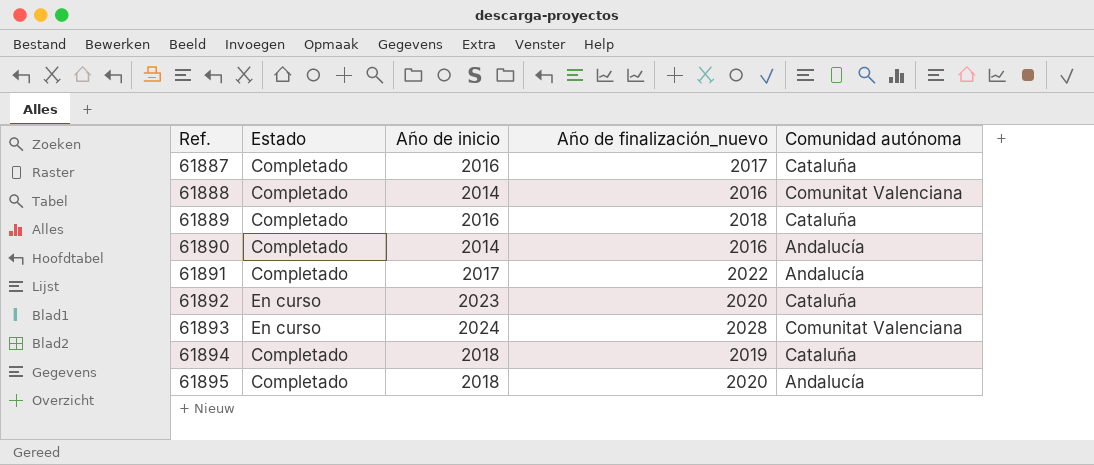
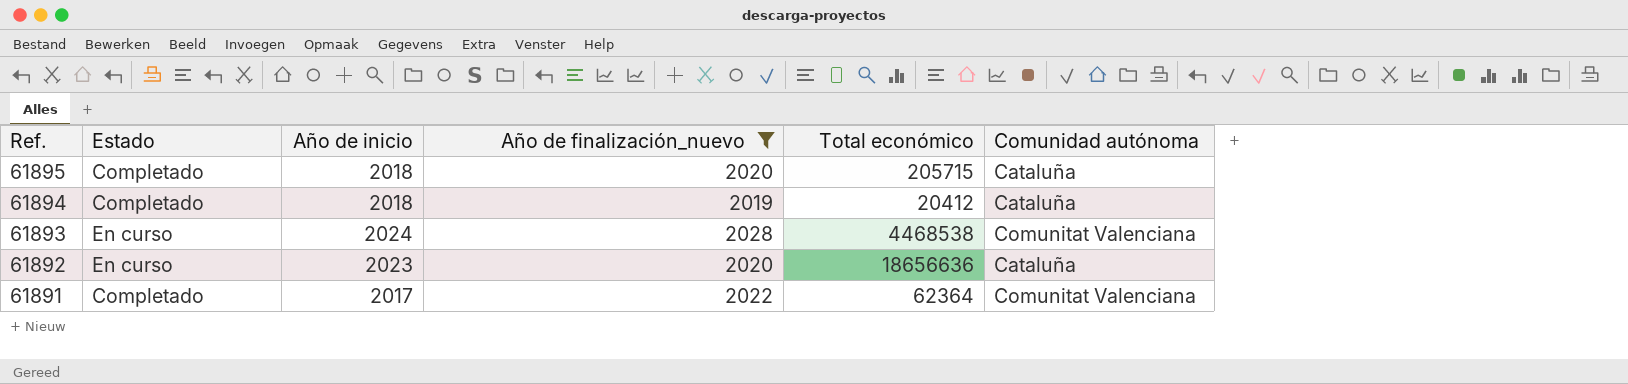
filter: none -> Año de finalización_nuevo >= 2019
row order: Ref. ascending -> Ref. descending
column Total económico | position: none -> 5
61895 | Comunidad autónoma: Andalucía -> Cataluña
61891 | Comunidad autónoma: Andalucía -> Comunitat Valenciana

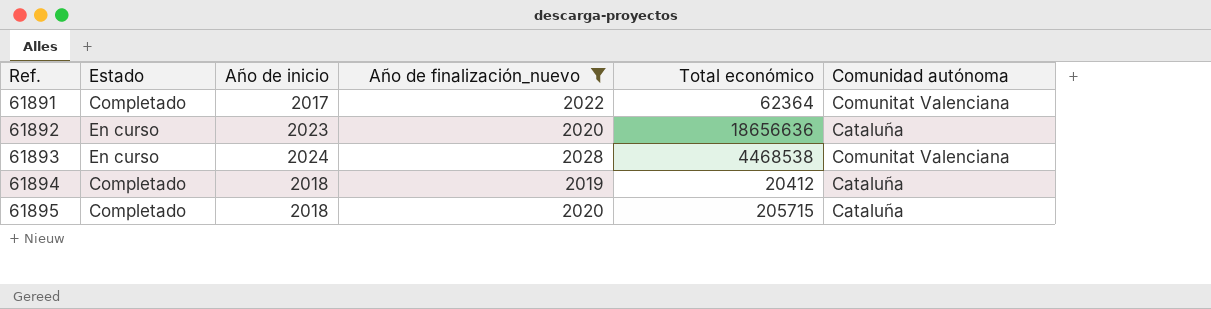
row order: Ref. descending -> Ref. ascending

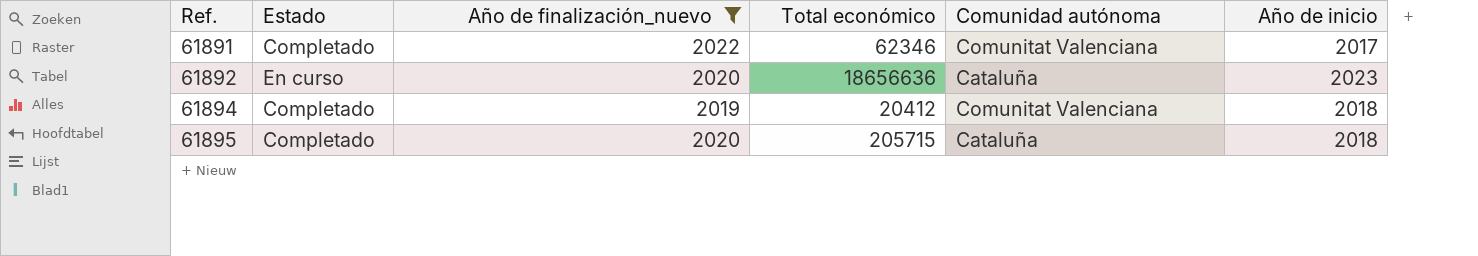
column Año de inicio | position: 3 -> 6
row 61893: En curso | 2024 | 2028 | 4468538 | Comunitat Valenciana -> none
61891 | Total económico: 62364 -> 62346
61894 | Comunidad autónoma: Cataluña -> Comunitat Valenciana

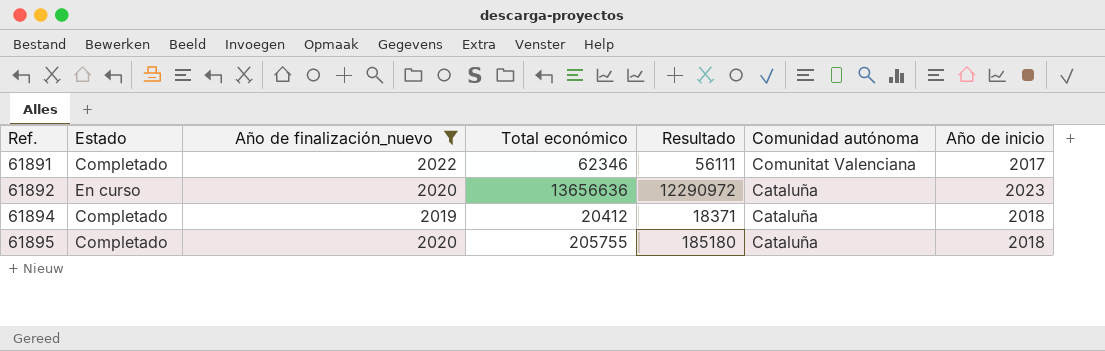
column Resultado | formula: none -> [Total económico] * 0,9
61892 | Total económico: 18656636 -> 13656636
61894 | Comunidad autónoma: Comunitat Valenciana -> Cataluña
61895 | Total económico: 205715 -> 205755

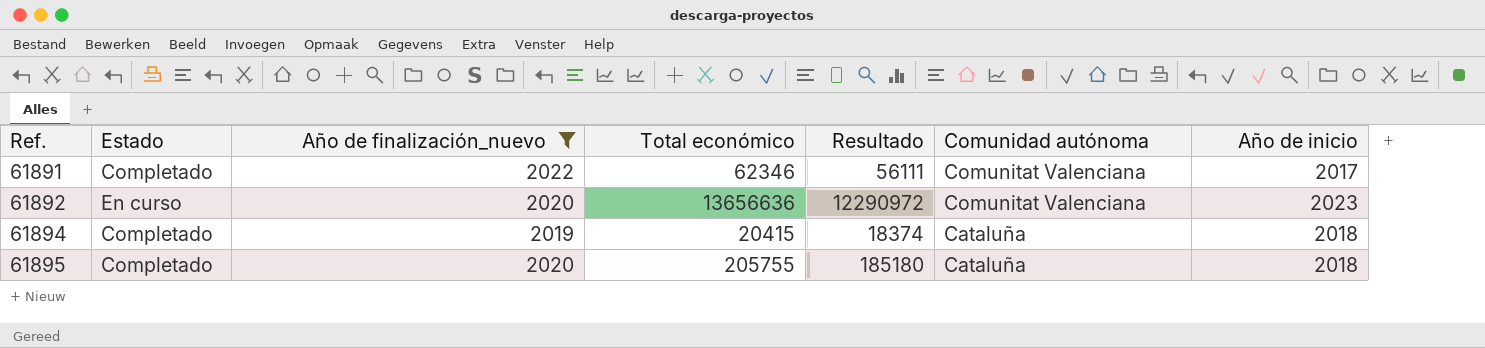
61892 | Comunidad autónoma: Cataluña -> Comunitat Valenciana
61894 | Total económico: 20412 -> 20415
61894 | Resultado: 18371 -> 18374

